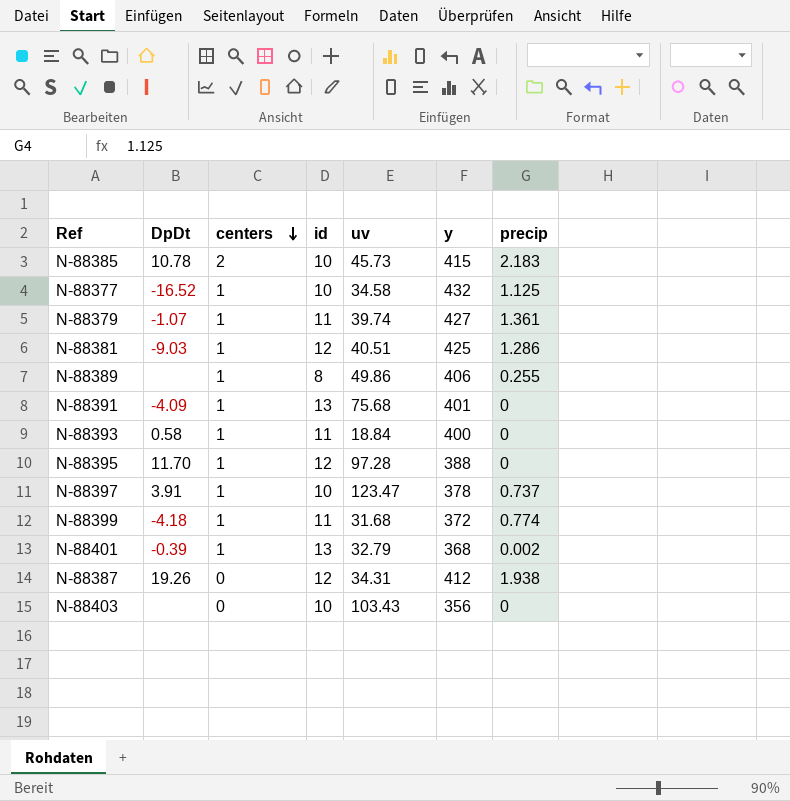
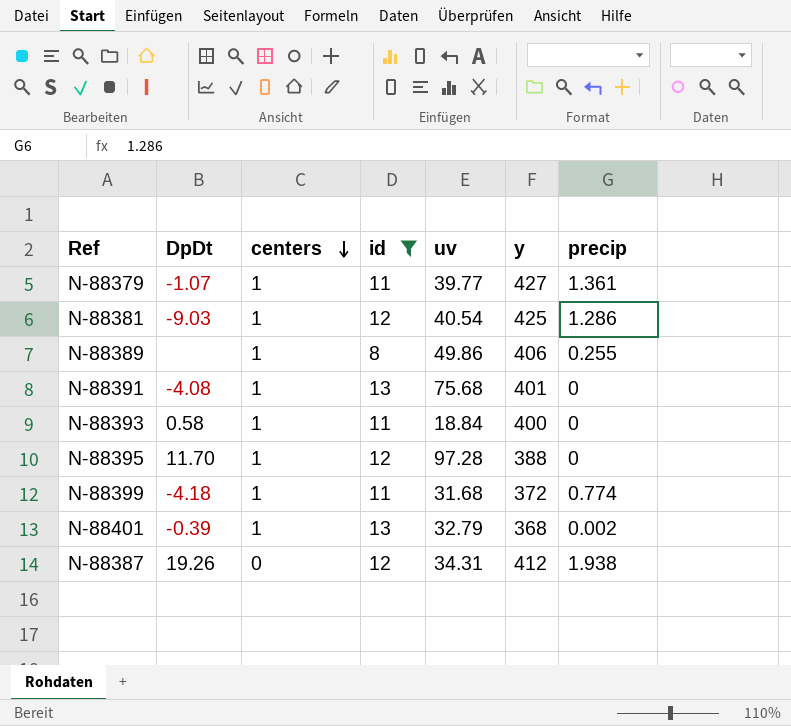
filter: none -> id != 10
N-88379 | uv: 39.74 -> 39.77
N-88381 | uv: 40.51 -> 40.54
N-88391 | DpDt: -4.09 -> -4.08

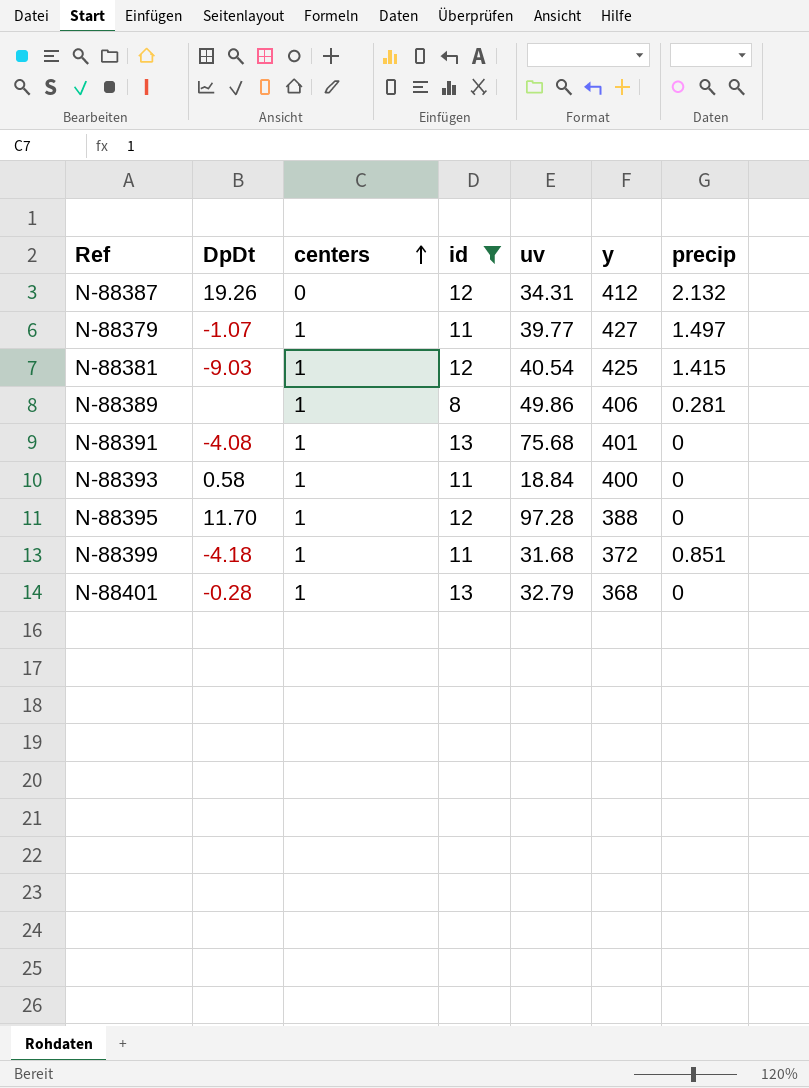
row order: centers descending -> centers ascending
N-88387 | precip: 1.938 -> 2.132
N-88379 | precip: 1.361 -> 1.497
N-88381 | precip: 1.286 -> 1.415
N-88389 | precip: 0.255 -> 0.281
N-88399 | precip: 0.774 -> 0.851
N-88401 | DpDt: -0.39 -> -0.28
N-88401 | precip: 0.002 -> 0

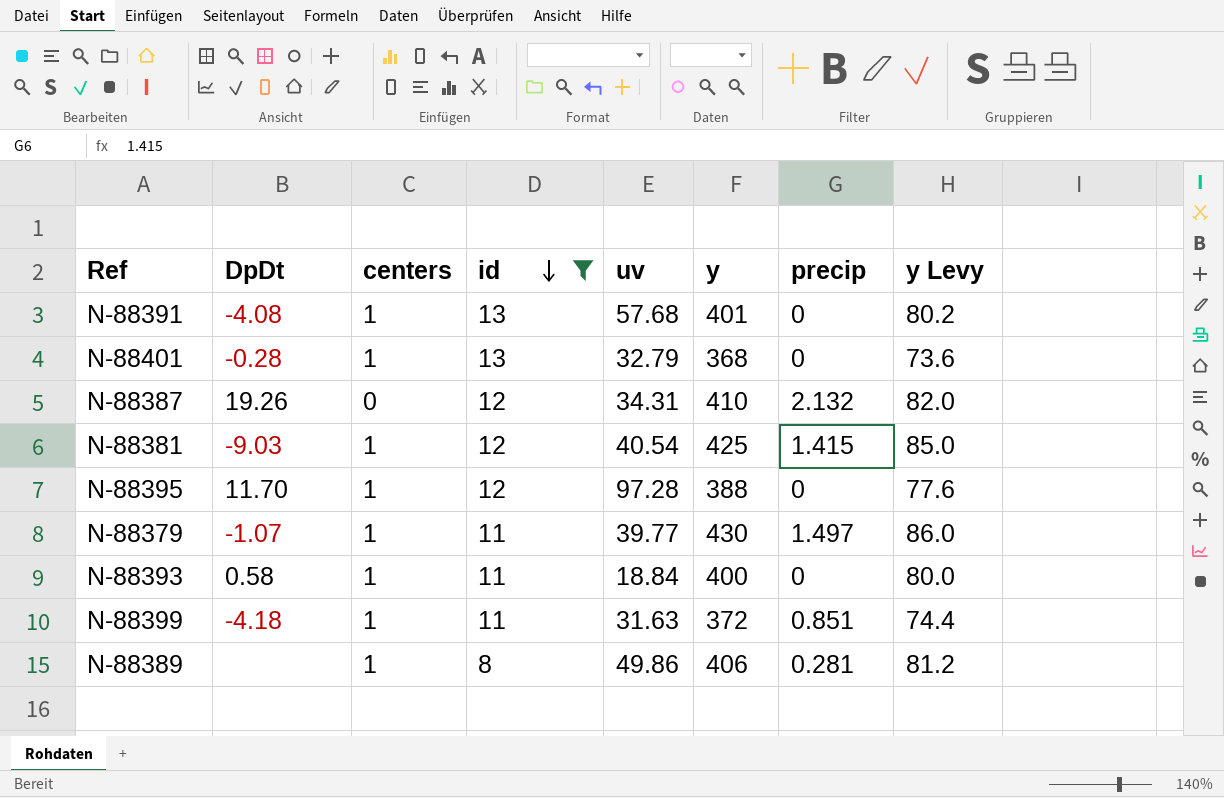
row order: centers ascending -> id descending
column y Levy | formula: none -> [y] * 0.2
N-88391 | uv: 75.68 -> 57.68
N-88387 | y: 412 -> 410
N-88379 | y: 427 -> 430
N-88399 | uv: 31.68 -> 31.63

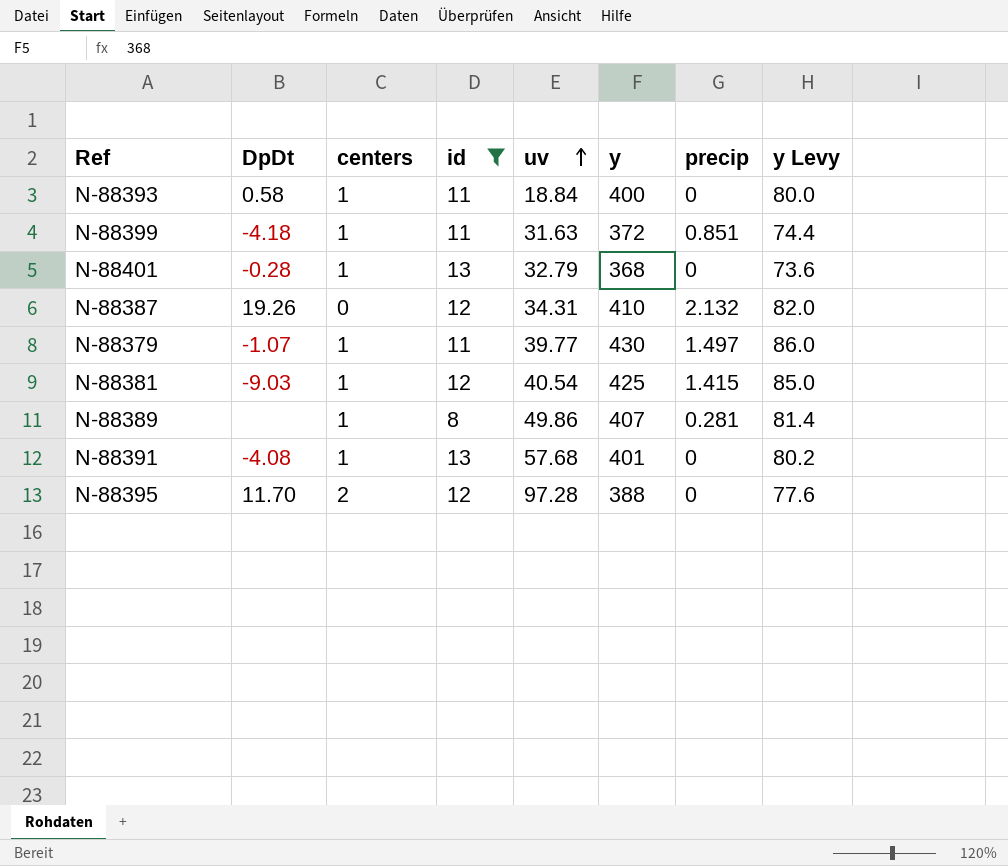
row order: id descending -> uv ascending
N-88389 | y: 406 -> 407
N-88389 | y Levy: 81.2 -> 81.4
N-88395 | centers: 1 -> 2

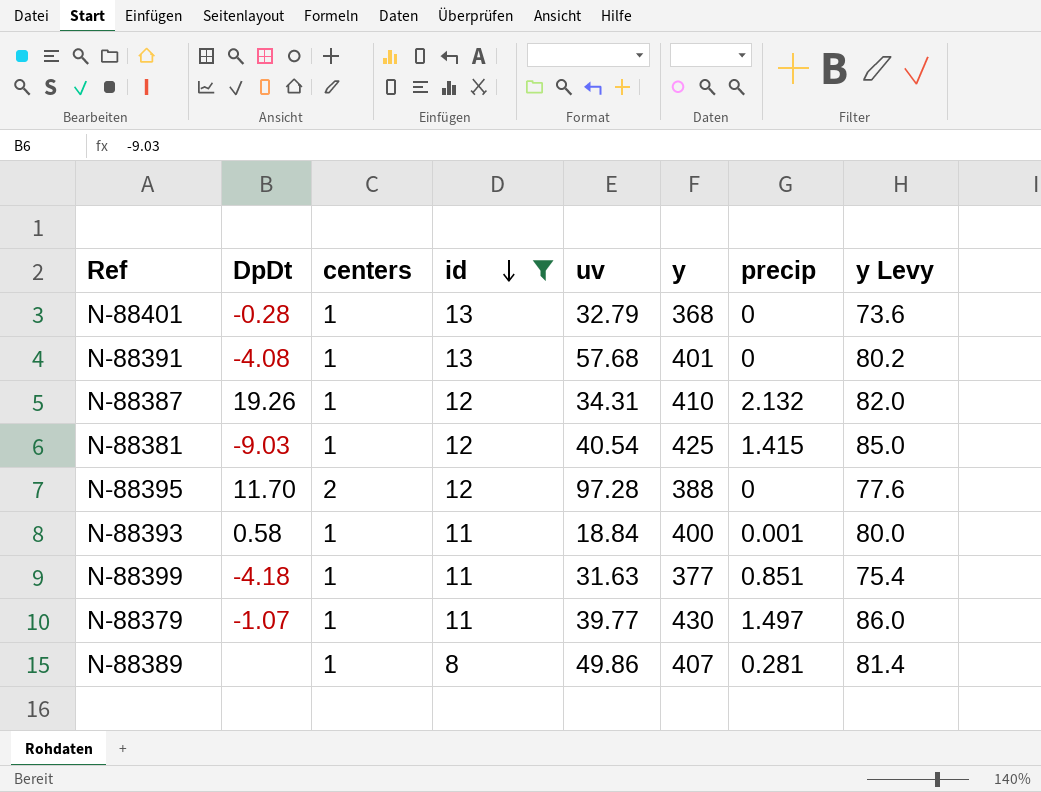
row order: uv ascending -> id descending
N-88387 | centers: 0 -> 1
N-88393 | precip: 0 -> 0.001
N-88399 | y: 372 -> 377
N-88399 | y Levy: 74.4 -> 75.4

